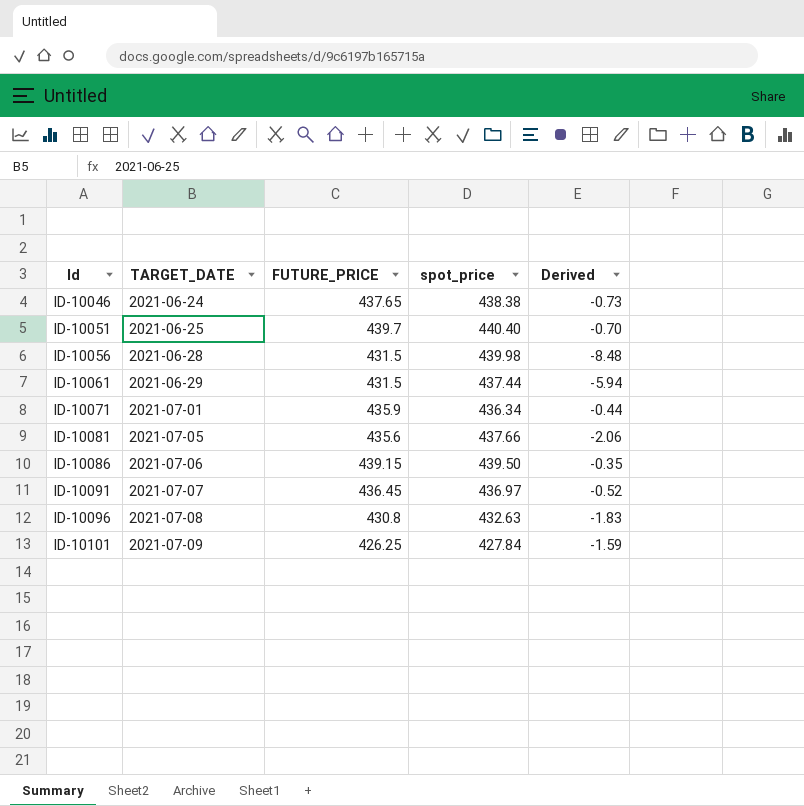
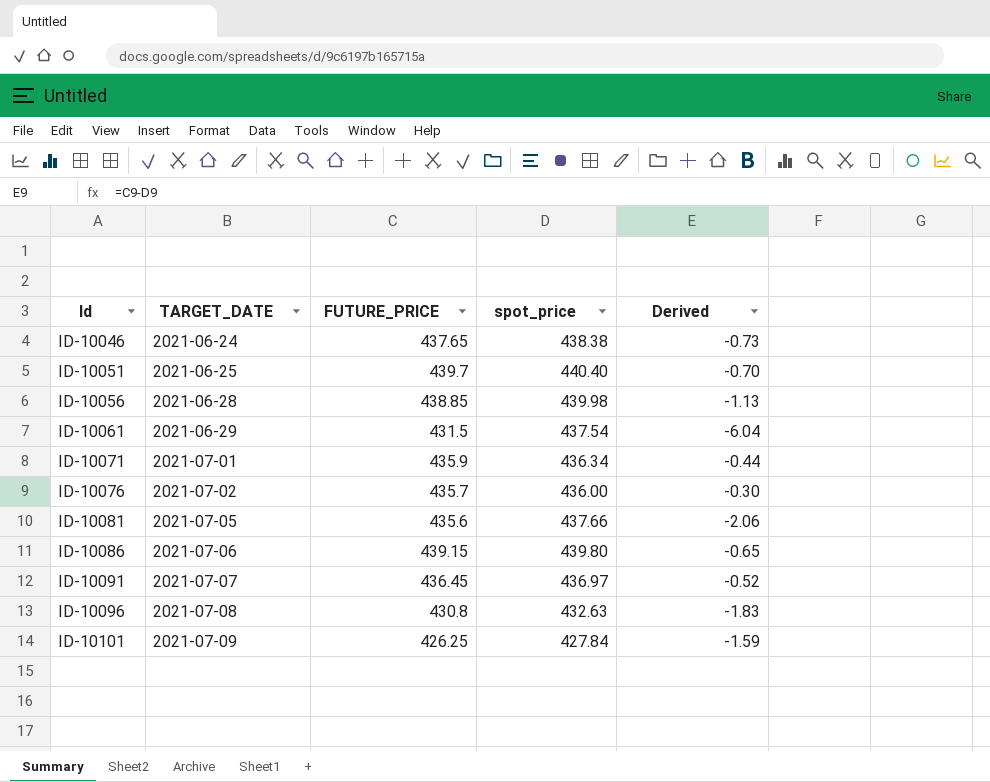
ID-10056 | FUTURE_PRICE: 431.5 -> 438.85
ID-10056 | Derived: -8.48 -> -1.13
ID-10061 | spot_price: 437.44 -> 437.54
ID-10061 | Derived: -5.94 -> -6.04
row ID-10076: none -> 2021-07-02 | 435.7 | 436.00 | -0.30
ID-10086 | spot_price: 439.50 -> 439.80
ID-10086 | Derived: -0.35 -> -0.65

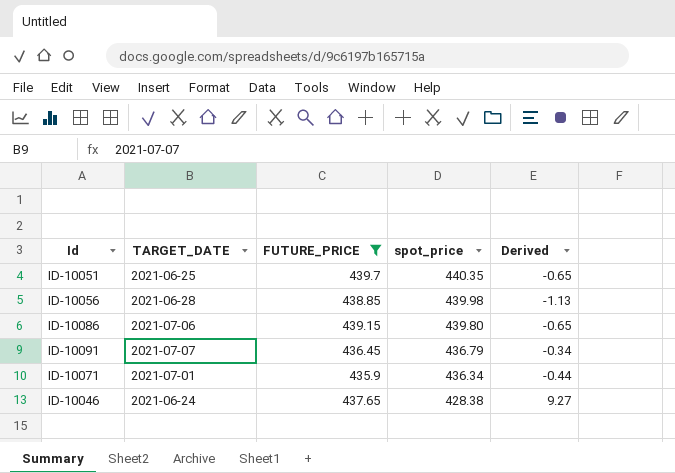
filter: none -> FUTURE_PRICE >= 435.9
row order: Id ascending -> spot_price descending
ID-10051 | spot_price: 440.40 -> 440.35
ID-10051 | Derived: -0.70 -> -0.65
ID-10091 | spot_price: 436.97 -> 436.79
ID-10091 | Derived: -0.52 -> -0.34
ID-10046 | spot_price: 438.38 -> 428.38
ID-10046 | Derived: -0.73 -> 9.27

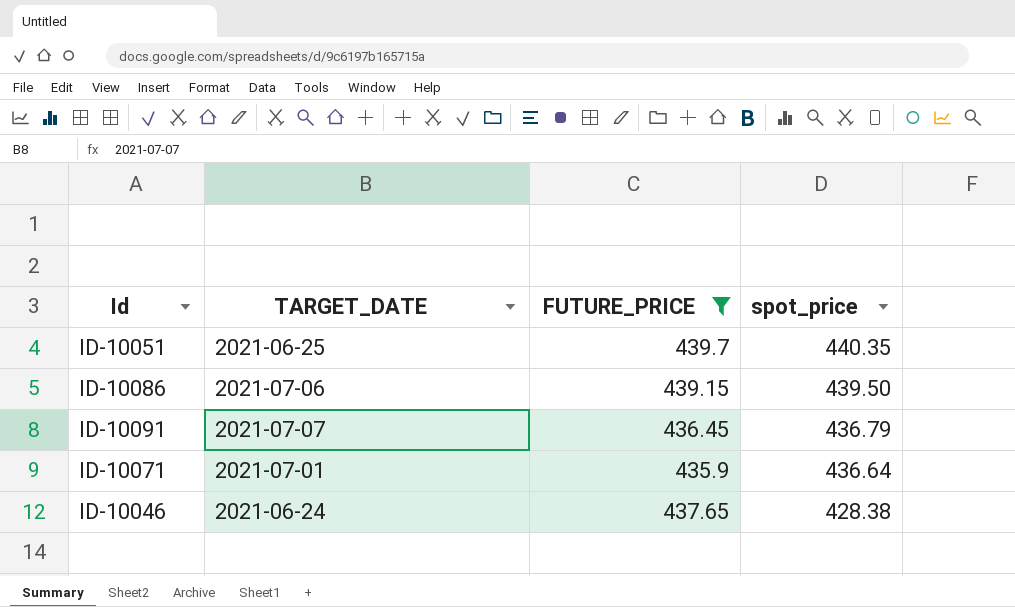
column Derived | formula: [FUTURE_PRICE] - [spot_price] -> none
row ID-10056: 2021-06-28 | 438.85 | 439.98 | -1.13 -> none
ID-10086 | spot_price: 439.80 -> 439.50
ID-10071 | spot_price: 436.34 -> 436.64

